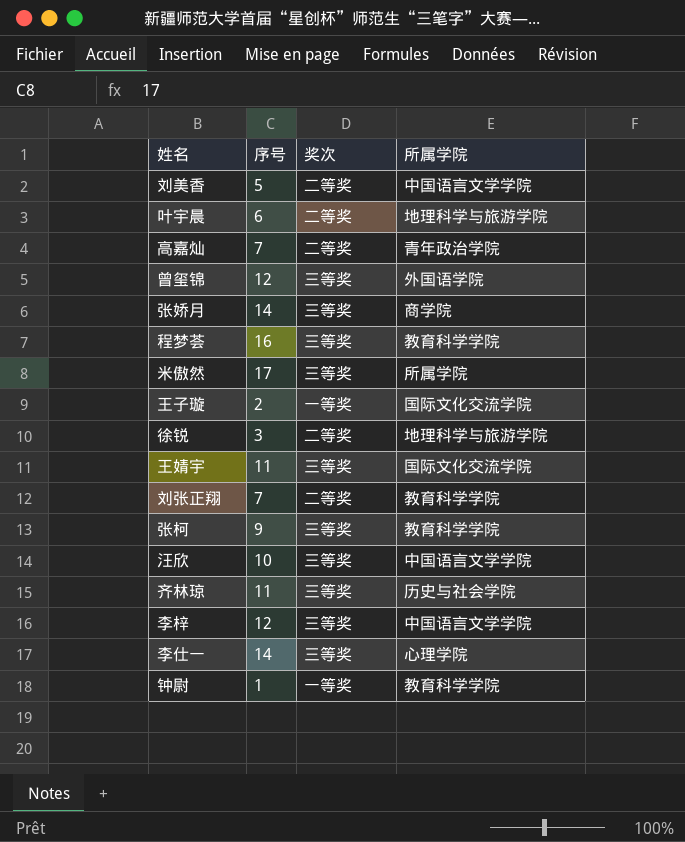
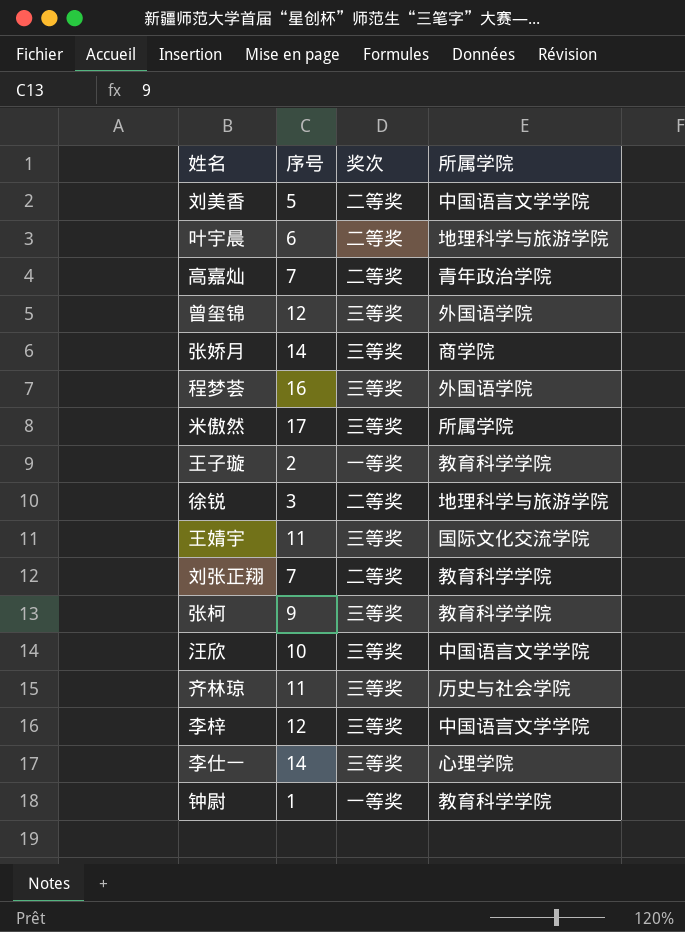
程梦荟 | 所属学院: 教育科学学院 -> 外国语学院
王子璇 | 所属学院: 国际文化交流学院 -> 教育科学学院

